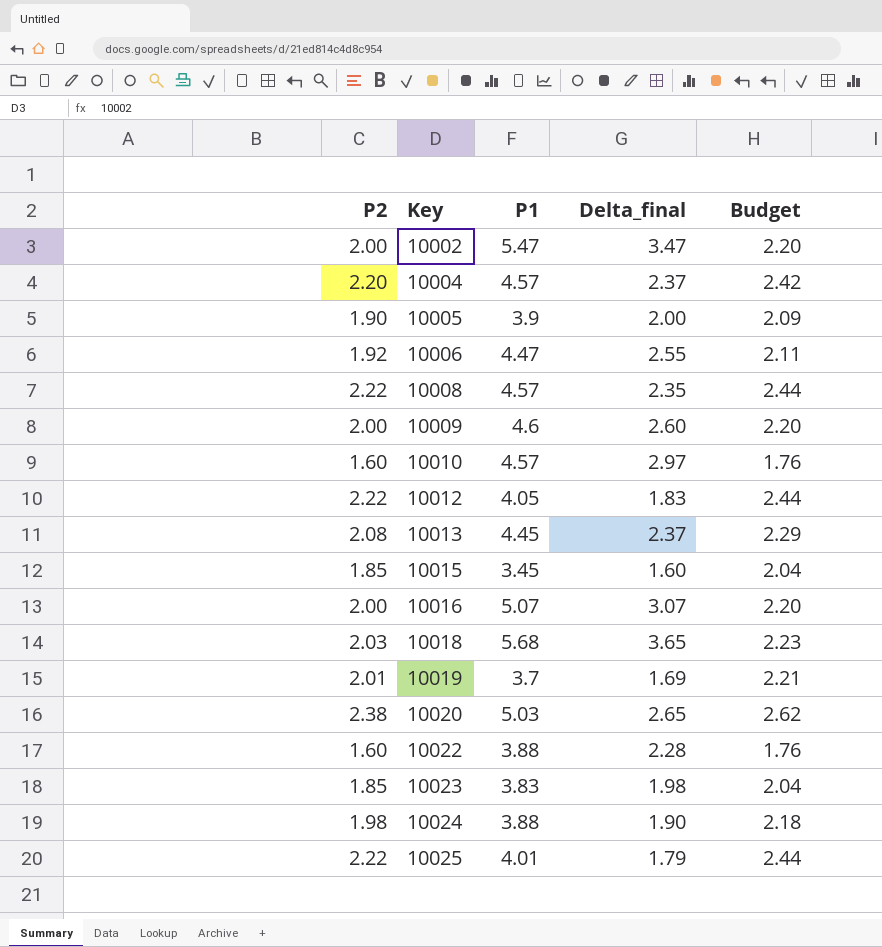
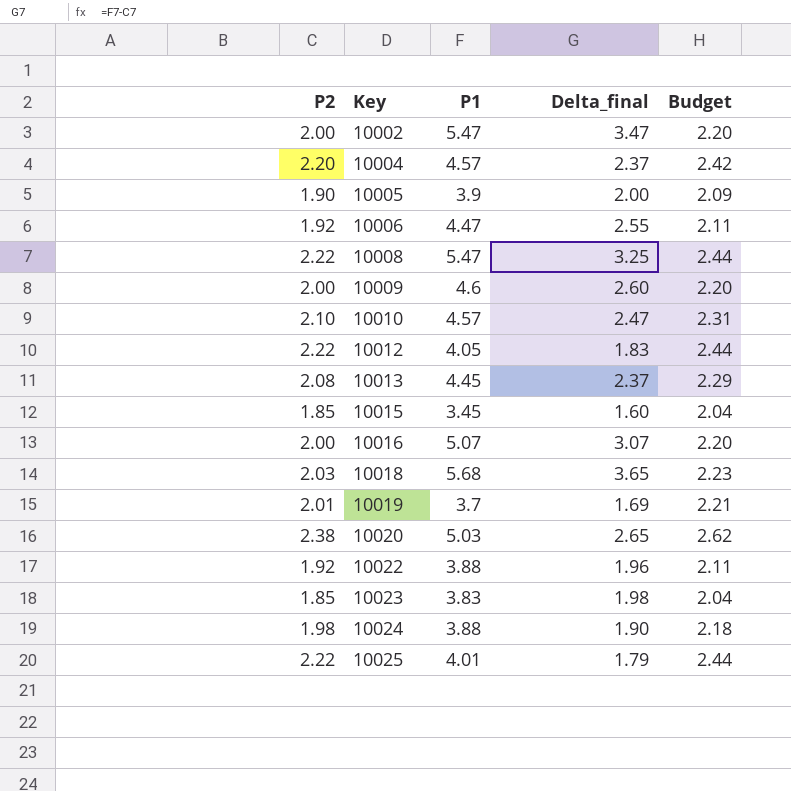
10008 | P1: 4.57 -> 5.47
10008 | Delta_final: 2.35 -> 3.25
10010 | P2: 1.60 -> 2.10
10010 | Delta_final: 2.97 -> 2.47
10010 | Budget: 1.76 -> 2.31
10022 | P2: 1.60 -> 1.92
10022 | Delta_final: 2.28 -> 1.96
10022 | Budget: 1.76 -> 2.11

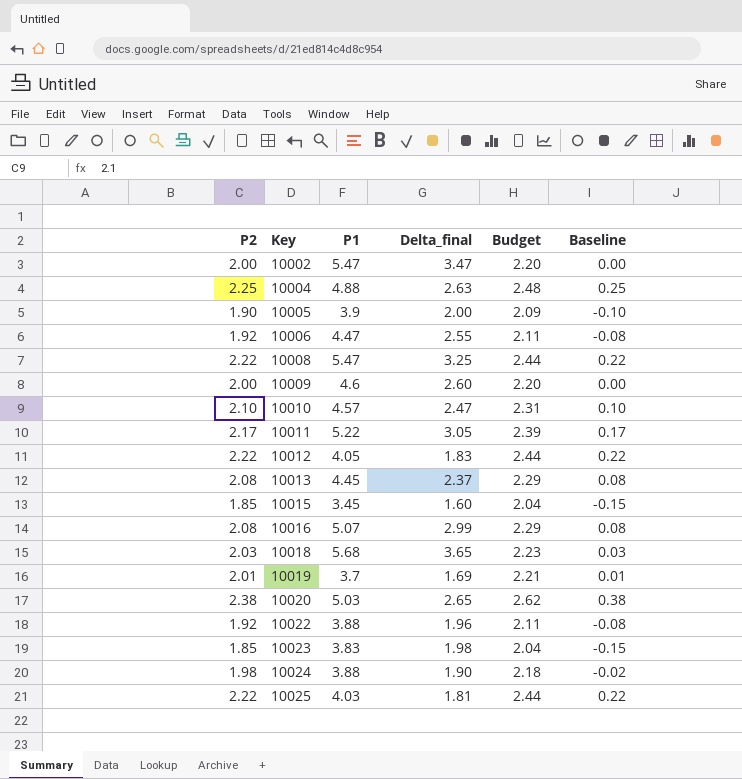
column Baseline | formula: none -> [P2] - 2
10004 | P2: 2.20 -> 2.25
10004 | P1: 4.57 -> 4.88
10004 | Delta_final: 2.37 -> 2.63
10004 | Budget: 2.42 -> 2.48
row 10011: none -> 2.17 | 5.22 | 3.05 | 2.39 | 0.17
10016 | P2: 2.00 -> 2.08
10016 | Delta_final: 3.07 -> 2.99
10016 | Budget: 2.20 -> 2.29
10025 | P1: 4.01 -> 4.03
10025 | Delta_final: 1.79 -> 1.81

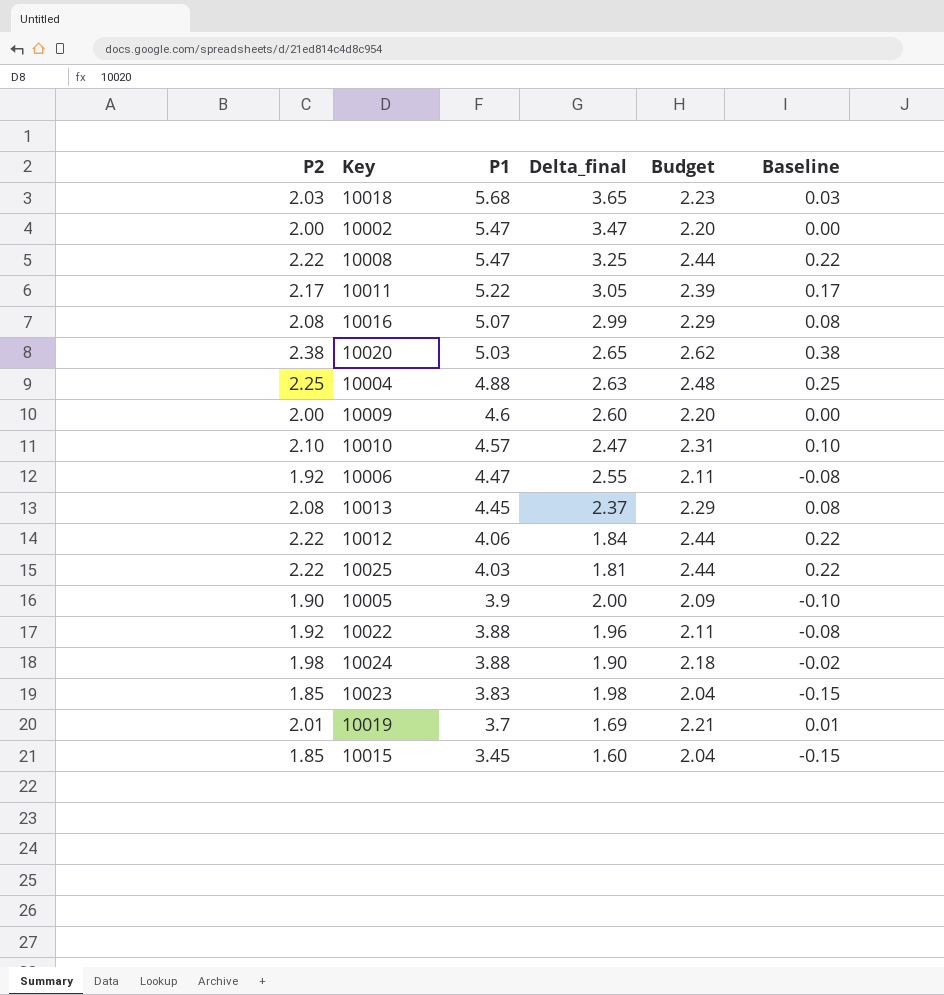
row order: Key ascending -> P1 descending
10012 | P1: 4.05 -> 4.06
10012 | Delta_final: 1.83 -> 1.84

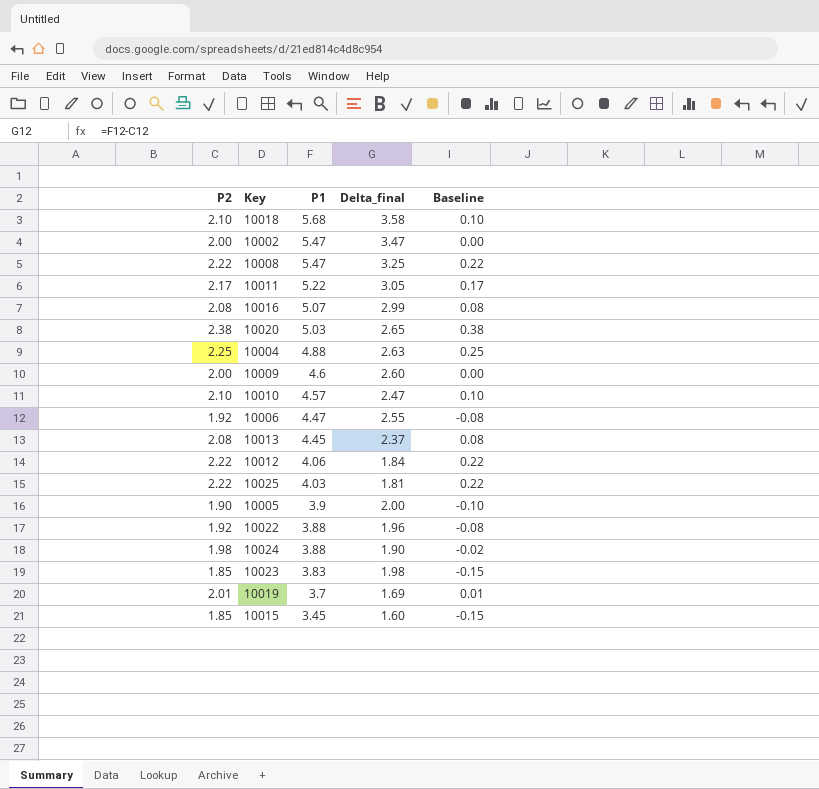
column Budget | formula: [P2] * 1.1 -> none
10018 | P2: 2.03 -> 2.10
10018 | Delta_final: 3.65 -> 3.58
10018 | Baseline: 0.03 -> 0.10

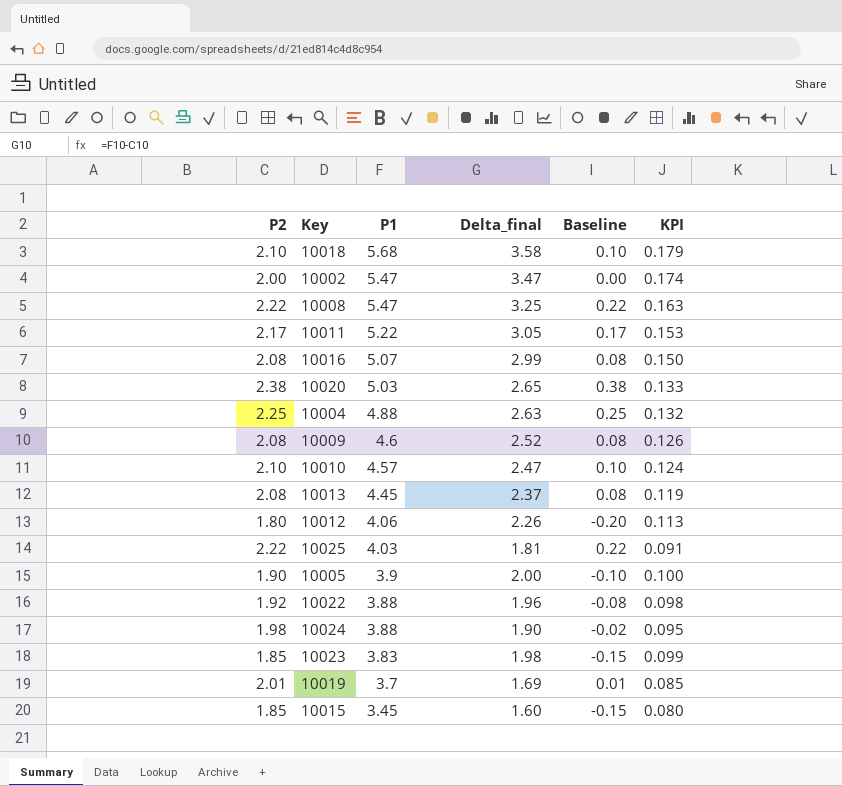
column KPI | formula: none -> [Delta_final] * 0.05
row 10006: 1.92 | 4.47 | 2.55 | -0.08 -> none
10009 | P2: 2.00 -> 2.08
10009 | Delta_final: 2.60 -> 2.52
10009 | Baseline: 0.00 -> 0.08
10012 | P2: 2.22 -> 1.80
10012 | Delta_final: 1.84 -> 2.26
10012 | Baseline: 0.22 -> -0.20

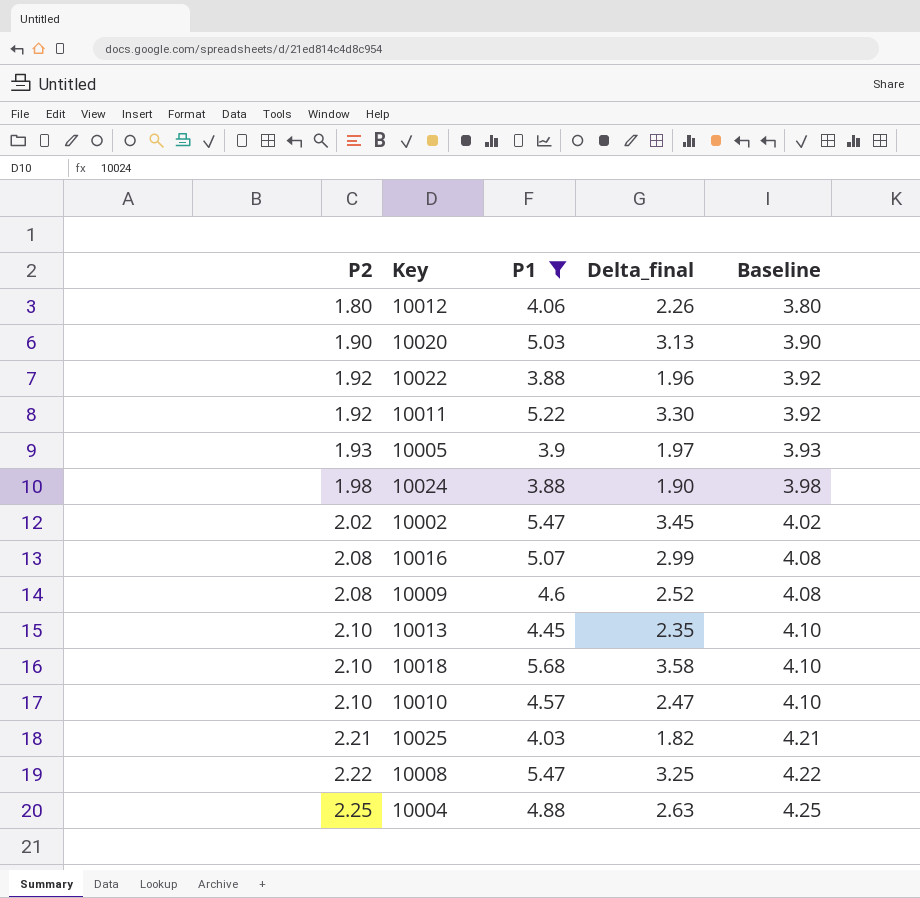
filter: none -> P1 >= 3.88
row order: P1 descending -> P2 ascending
column KPI | formula: [Delta_final] * 0.05 -> none
column Baseline | formula: [P2] - 2 -> [P2] + 2
10020 | P2: 2.38 -> 1.90
10020 | Delta_final: 2.65 -> 3.13
10011 | P2: 2.17 -> 1.92
10011 | Delta_final: 3.05 -> 3.30
10005 | P2: 1.90 -> 1.93
10005 | Delta_final: 2.00 -> 1.97
10002 | P2: 2.00 -> 2.02
10002 | Delta_final: 3.47 -> 3.45
10013 | P2: 2.08 -> 2.10
10013 | Delta_final: 2.37 -> 2.35
10025 | P2: 2.22 -> 2.21
10025 | Delta_final: 1.81 -> 1.82

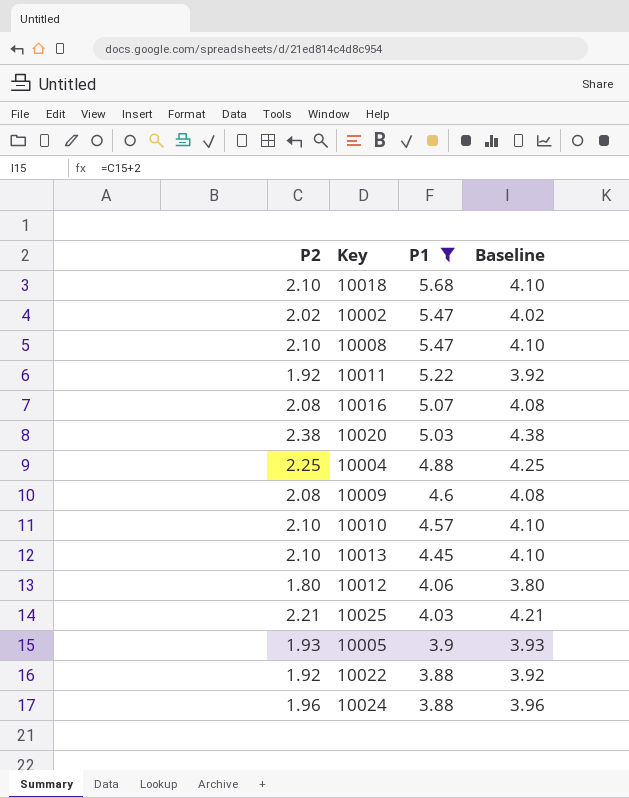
row order: P2 ascending -> P1 descending
column Delta_final | formula: [P1] - [P2] -> none
10008 | P2: 2.22 -> 2.10
10008 | Baseline: 4.22 -> 4.10
10020 | P2: 1.90 -> 2.38
10020 | Baseline: 3.90 -> 4.38
10024 | P2: 1.98 -> 1.96
10024 | Baseline: 3.98 -> 3.96

